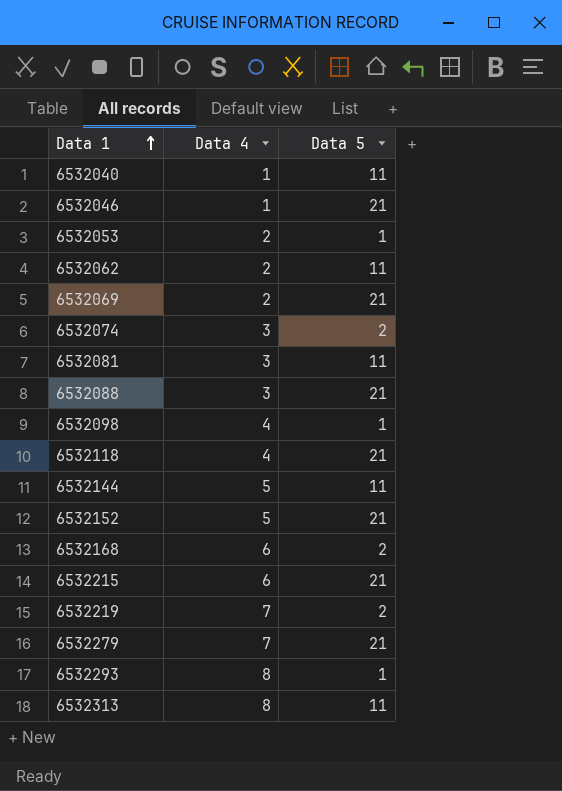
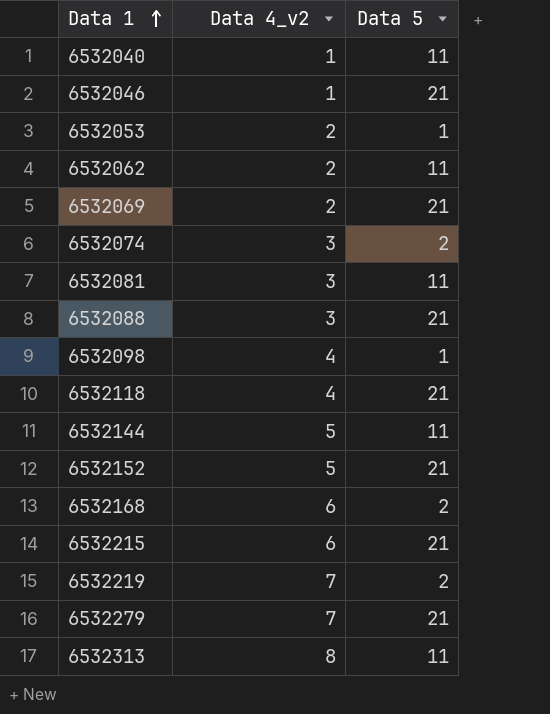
column name: Data 4 -> Data 4_v2
row 6532293: 8 | 1 -> none

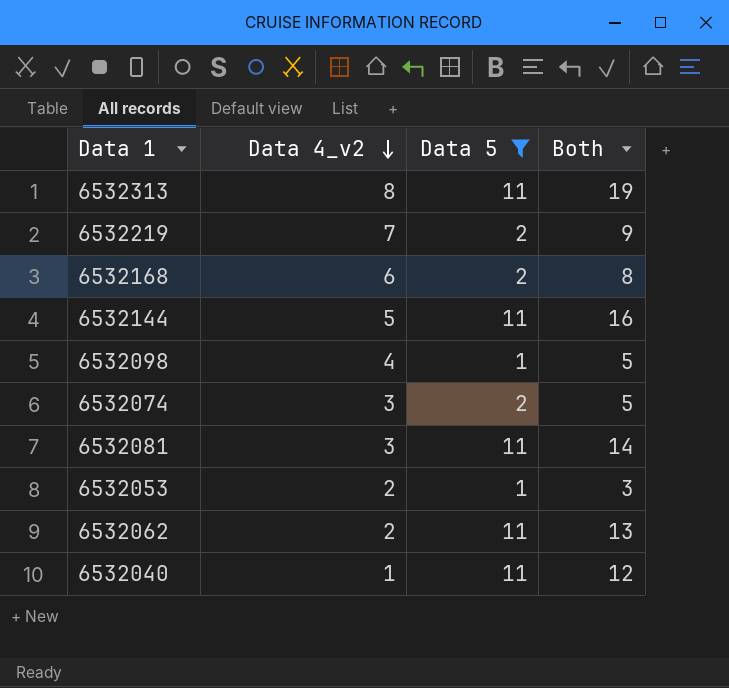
filter: none -> Data 5 != 21
row order: Data 1 ascending -> Data 4_v2 descending
column Both | formula: none -> [Data 4_v2] + [Data 5]

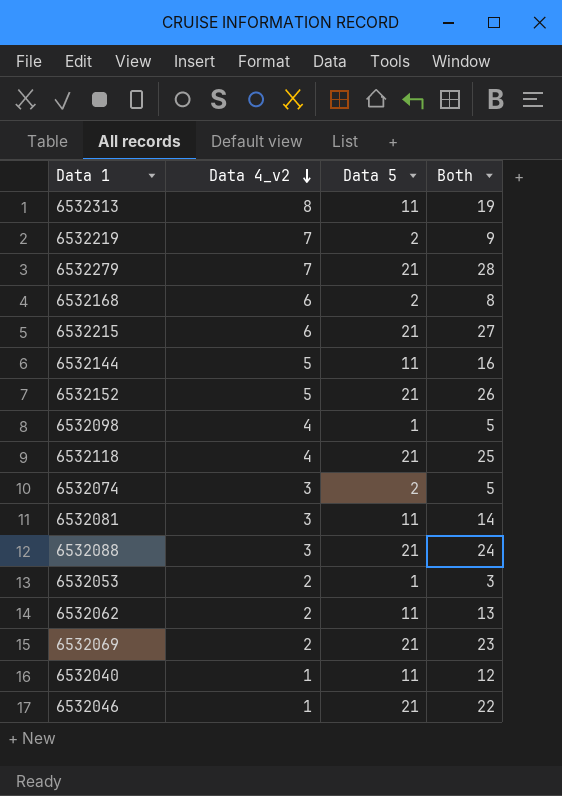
filter: Data 5 != 21 -> none

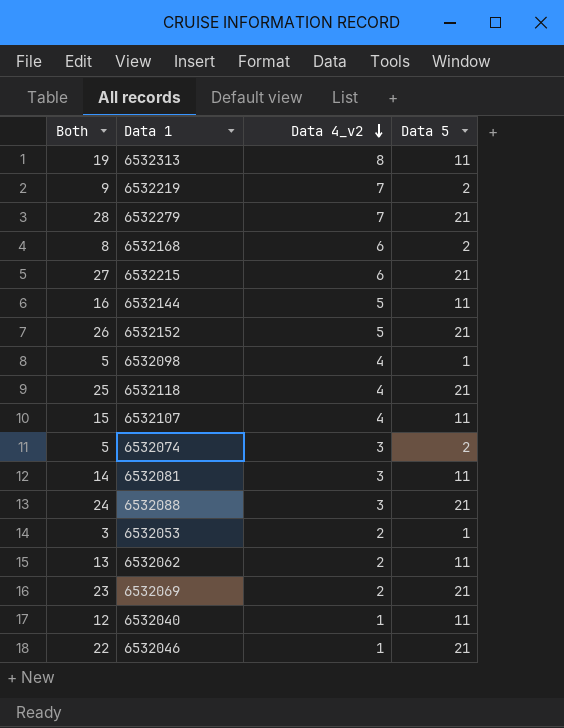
column Both | position: 4 -> 1
row 6532107: none -> 15 | 4 | 11

